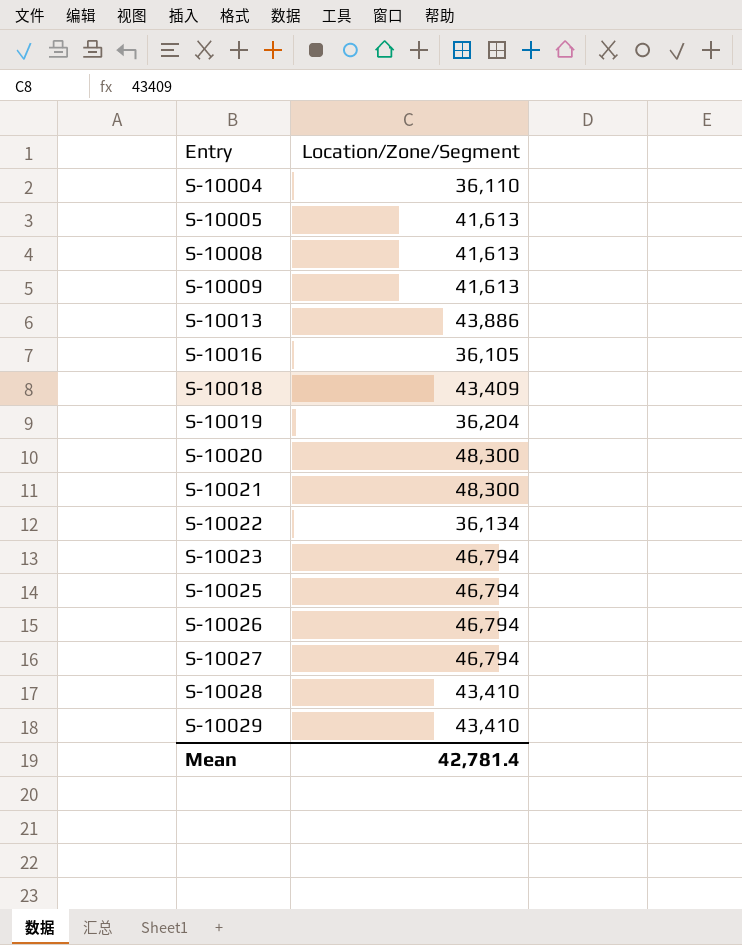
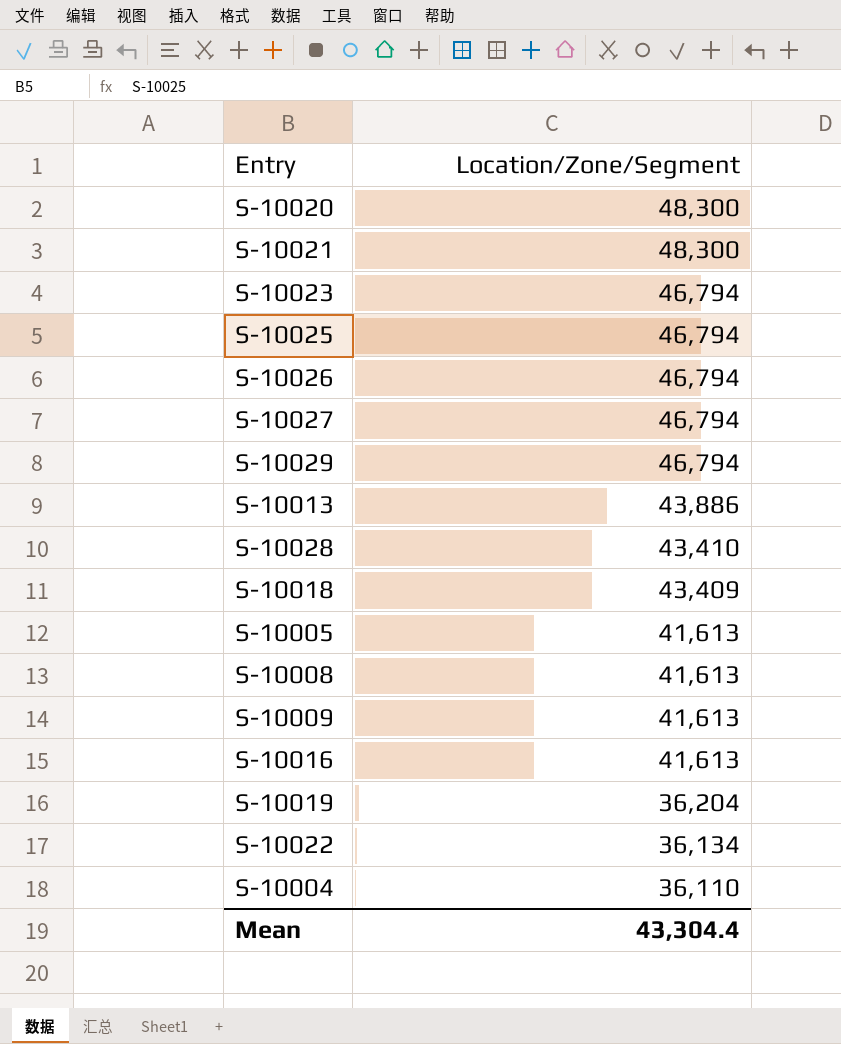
row order: Entry ascending -> Location/Zone/Segment descending
S-10029 | Location/Zone/Segment: 43,410 -> 46,794
S-10016 | Location/Zone/Segment: 36,105 -> 41,613
Mean | Location/Zone/Segment: 42,781.4 -> 43,304.4

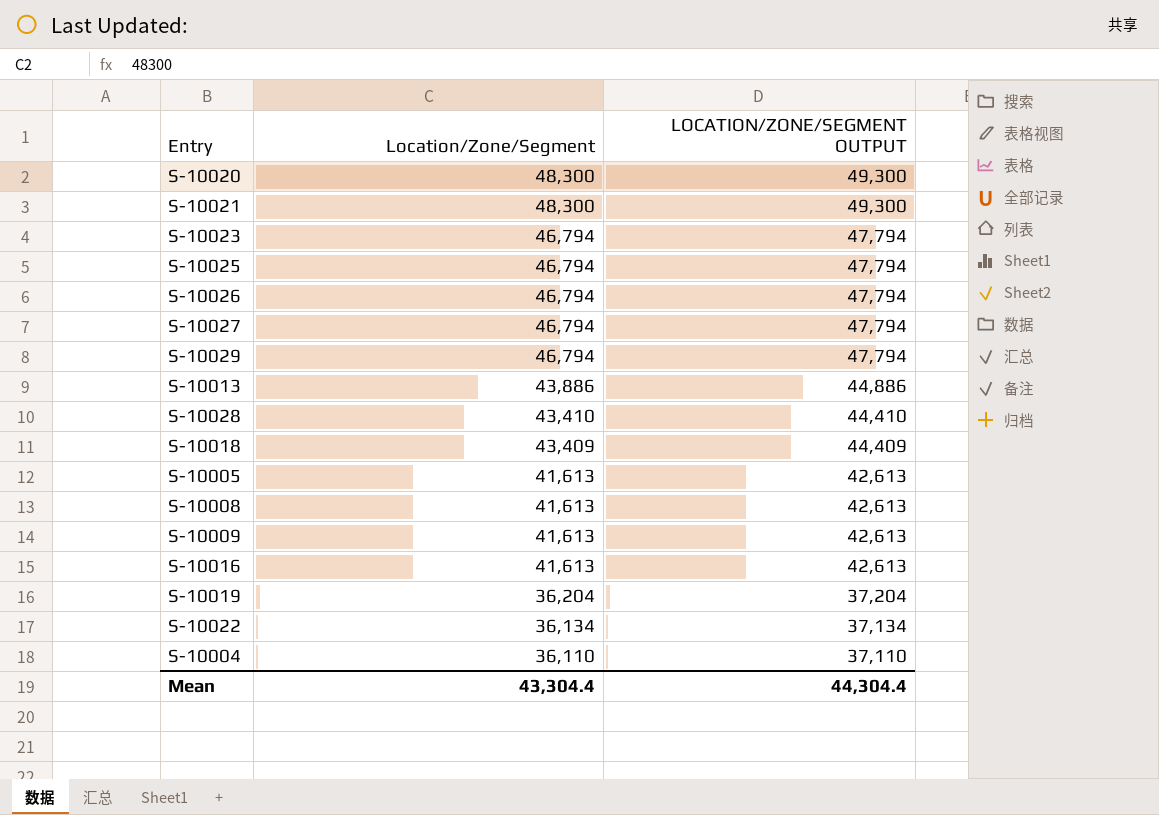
column LOCATION/ZONE/SEGMENT OUTPUT | formula: none -> [Location/Zone/Segment] + 1000

